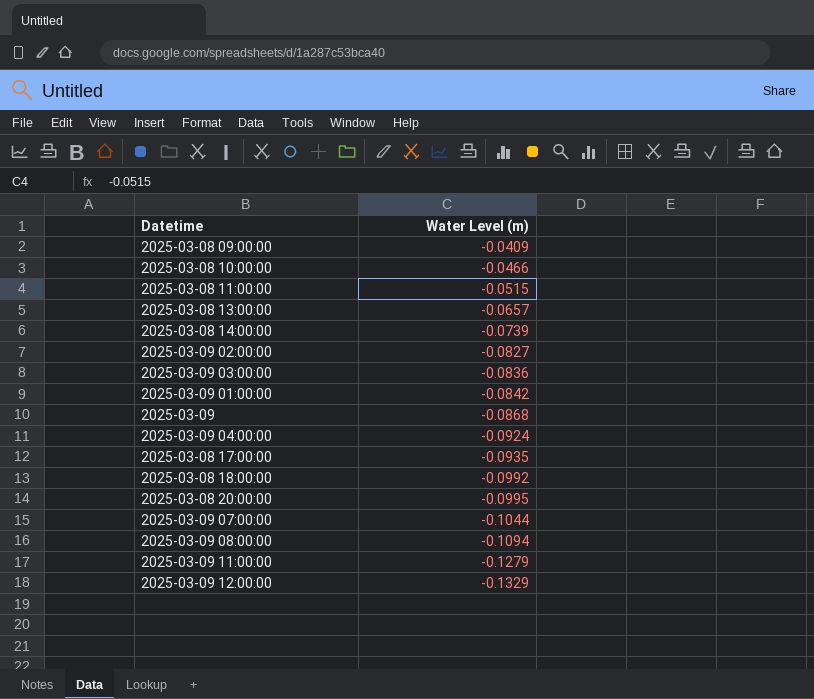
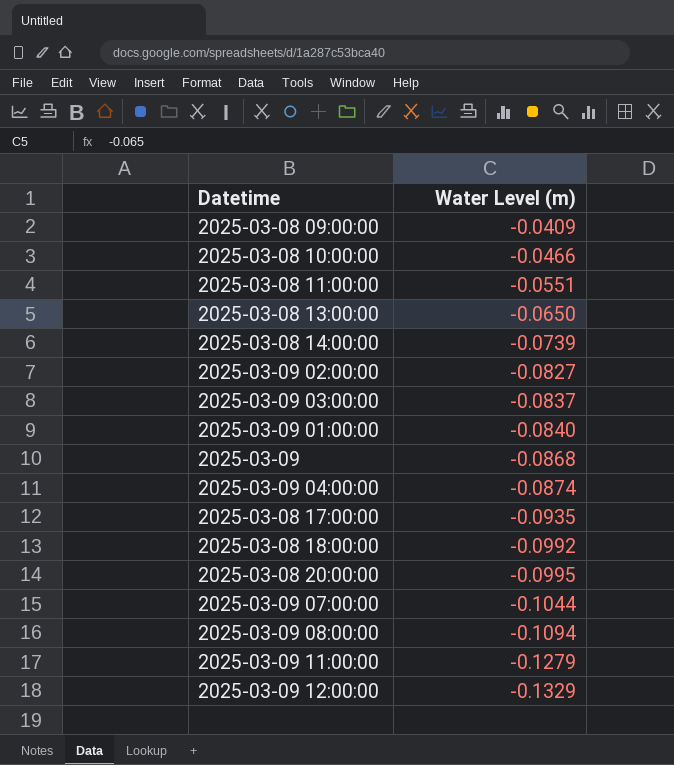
2025-03-08 11:00:00 | Water Level (m): -0.0515 -> -0.0551
2025-03-08 13:00:00 | Water Level (m): -0.0657 -> -0.0650
2025-03-09 03:00:00 | Water Level (m): -0.0836 -> -0.0837
2025-03-09 01:00:00 | Water Level (m): -0.0842 -> -0.0840
2025-03-09 04:00:00 | Water Level (m): -0.0924 -> -0.0874

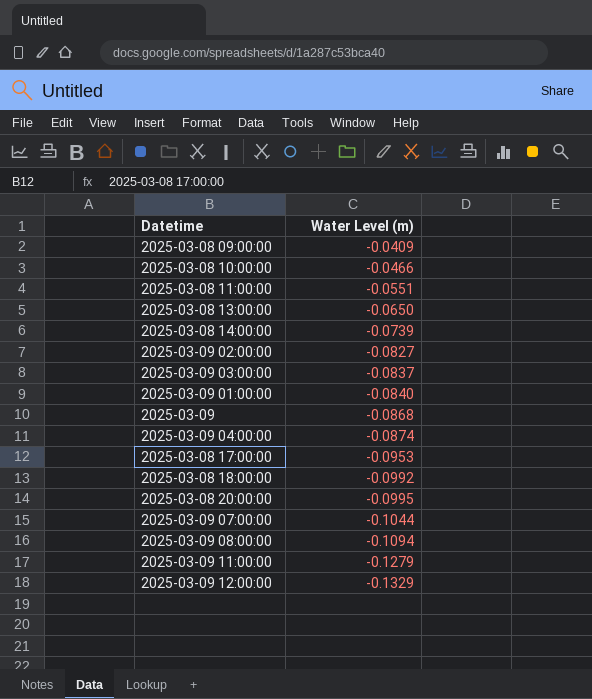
2025-03-08 17:00:00 | Water Level (m): -0.0935 -> -0.0953

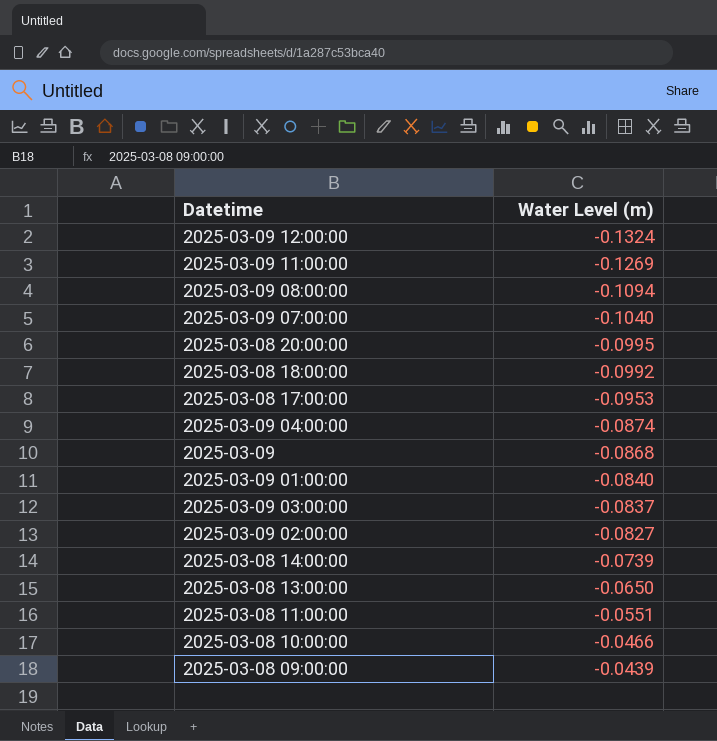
row order: Water Level (m) descending -> Water Level (m) ascending
2025-03-09 12:00:00 | Water Level (m): -0.1329 -> -0.1324
2025-03-09 11:00:00 | Water Level (m): -0.1279 -> -0.1269
2025-03-09 07:00:00 | Water Level (m): -0.1044 -> -0.1040
2025-03-08 09:00:00 | Water Level (m): -0.0409 -> -0.0439

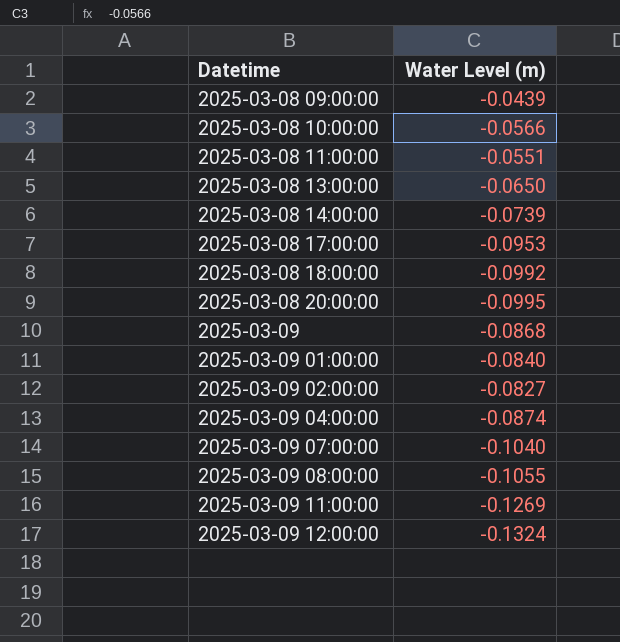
row order: Water Level (m) ascending -> Datetime ascending
row 2025-03-09 03:00:00: -0.0837 -> none
2025-03-08 10:00:00 | Water Level (m): -0.0466 -> -0.0566
2025-03-09 08:00:00 | Water Level (m): -0.1094 -> -0.1055

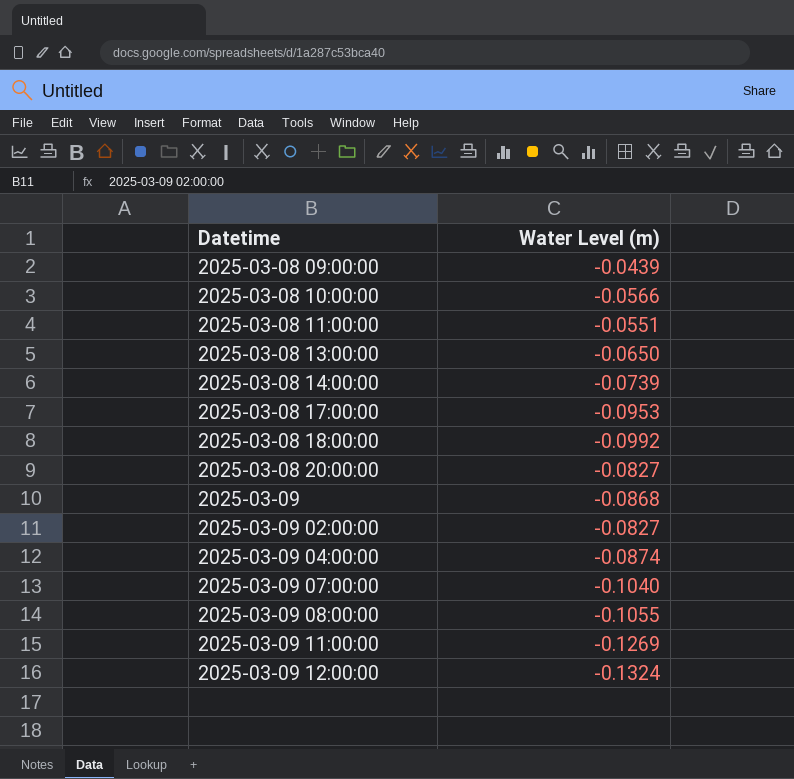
row 2025-03-09 01:00:00: -0.0840 -> none
2025-03-08 20:00:00 | Water Level (m): -0.0995 -> -0.0827

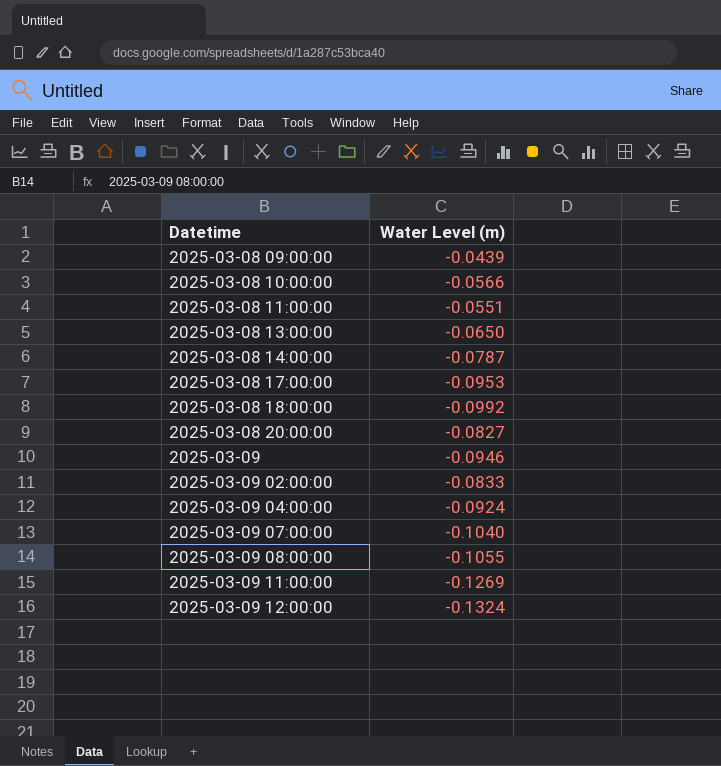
2025-03-08 14:00:00 | Water Level (m): -0.0739 -> -0.0787
2025-03-09 | Water Level (m): -0.0868 -> -0.0946
2025-03-09 02:00:00 | Water Level (m): -0.0827 -> -0.0833
2025-03-09 04:00:00 | Water Level (m): -0.0874 -> -0.0924

